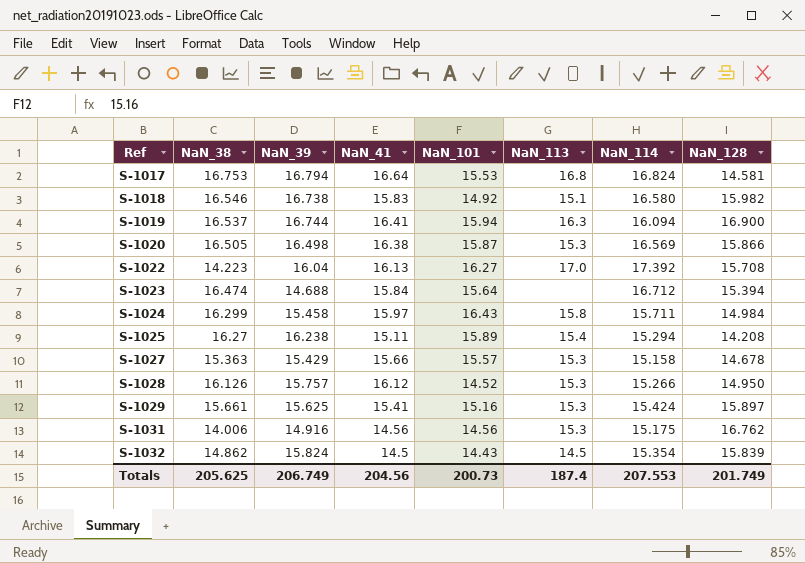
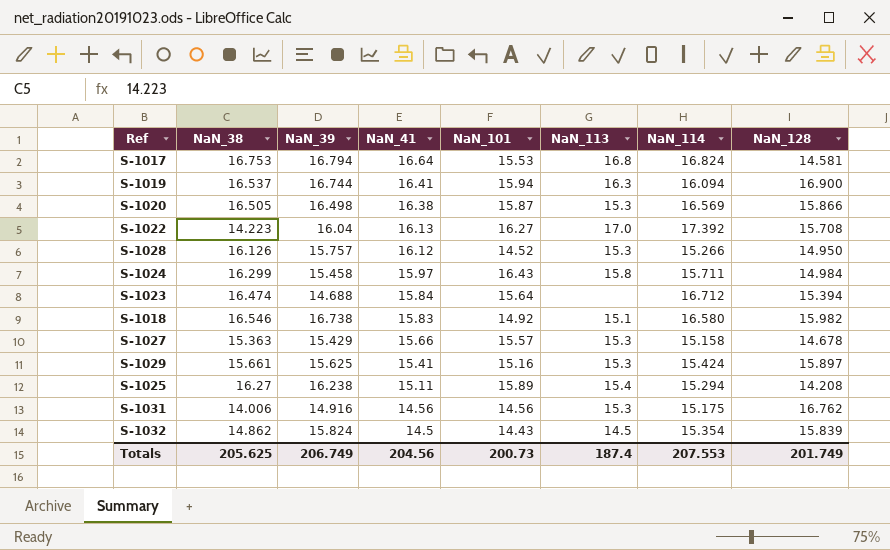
row order: Ref ascending -> NaN_41 descending

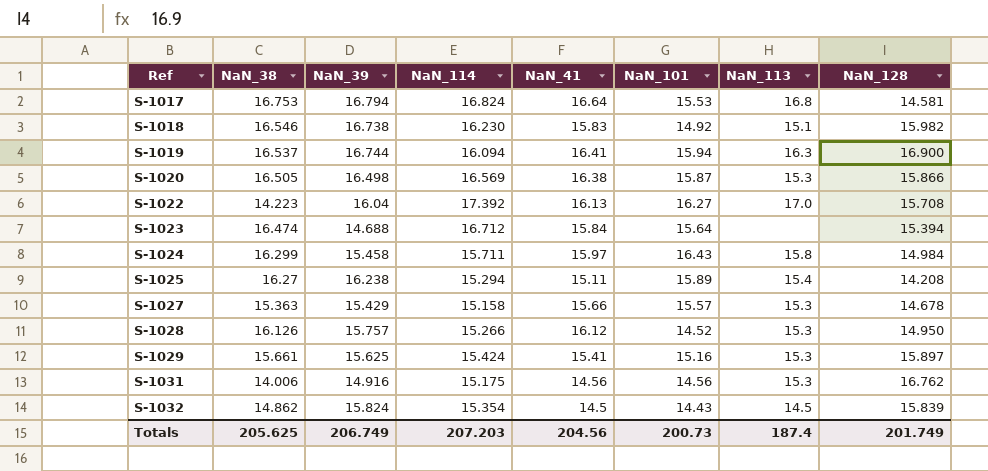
row order: NaN_41 descending -> Ref ascending
column NaN_114 | position: 7 -> 4
S-1018 | NaN_114: 16.580 -> 16.230
Totals | NaN_114: 207.553 -> 207.203

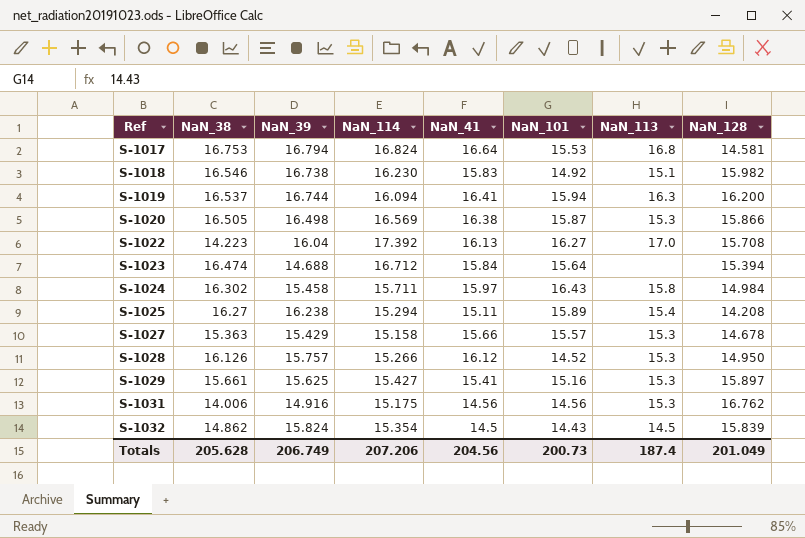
S-1019 | NaN_128: 16.900 -> 16.200
S-1024 | NaN_38: 16.299 -> 16.302
S-1029 | NaN_114: 15.424 -> 15.427
Totals | NaN_38: 205.625 -> 205.628
Totals | NaN_114: 207.203 -> 207.206
Totals | NaN_128: 201.749 -> 201.049

